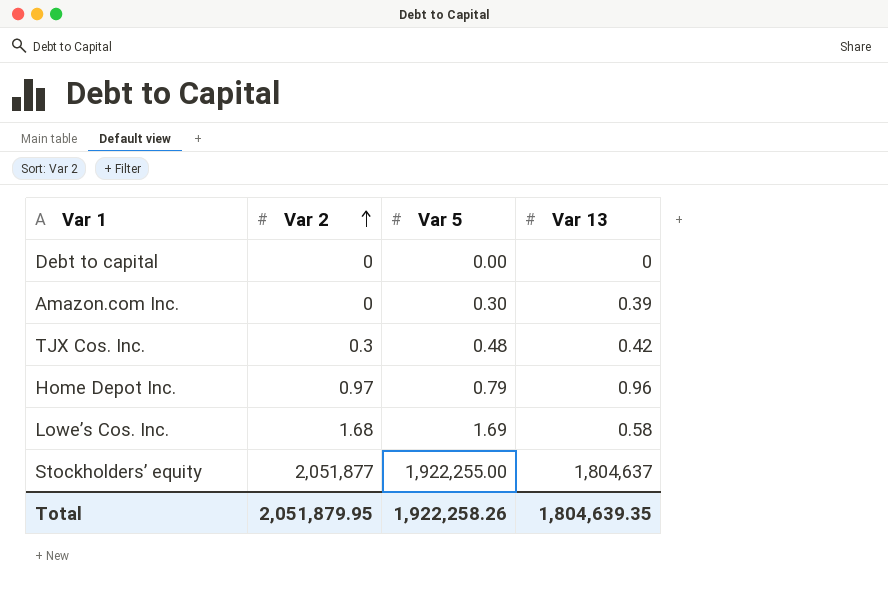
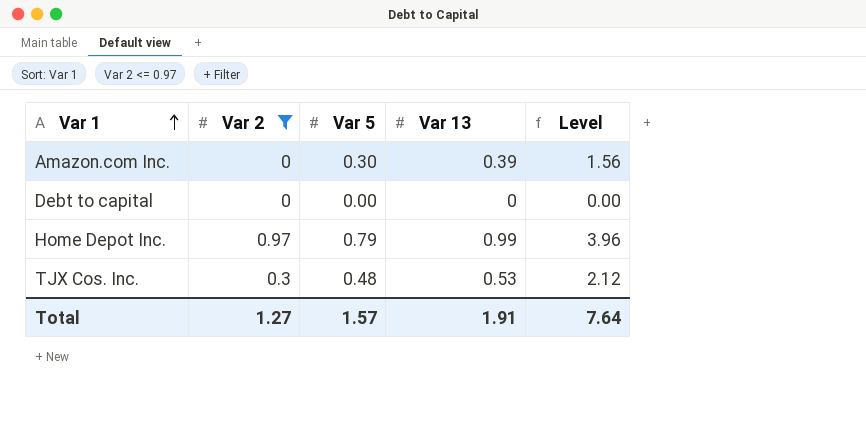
filter: none -> Var 2 <= 0.97
row order: Var 2 ascending -> Var 1 ascending
column Level | formula: none -> [Var 13] * 4
Home Depot Inc. | Var 13: 0.96 -> 0.99
TJX Cos. Inc. | Var 13: 0.42 -> 0.53
Total | Var 2: 2,051,879.95 -> 1.27
Total | Var 5: 1,922,258.26 -> 1.57
Total | Var 13: 1,804,639.35 -> 1.91

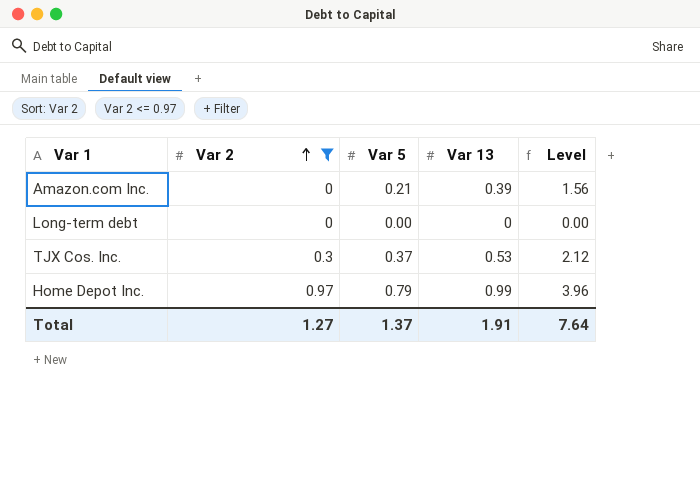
row order: Var 1 ascending -> Var 2 ascending
row Debt to capital: 0 | 0.00 | 0 | 0.00 -> none
Amazon.com Inc. | Var 5: 0.30 -> 0.21
row Long-term debt: none -> 0 | 0.00 | 0 | 0.00
TJX Cos. Inc. | Var 5: 0.48 -> 0.37
Total | Var 5: 1.57 -> 1.37

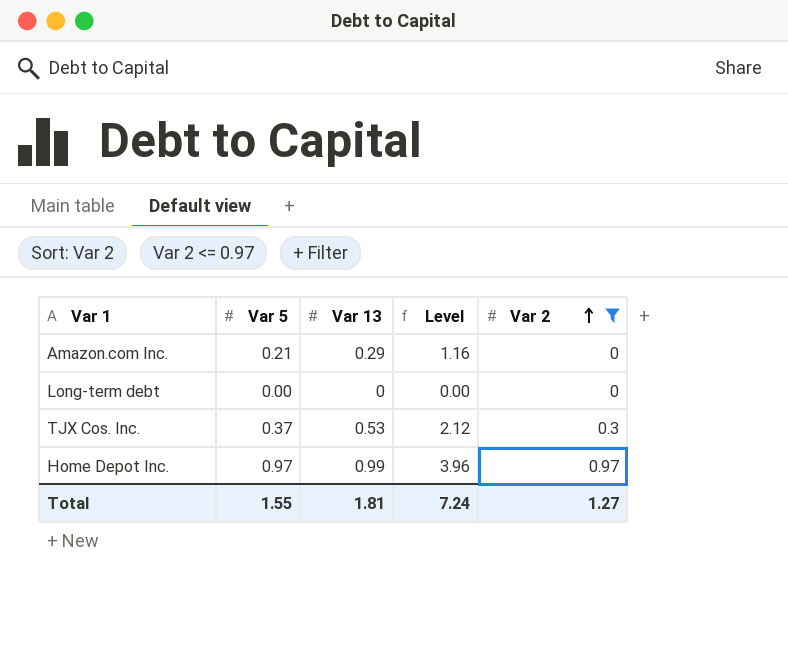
column Var 2 | position: 2 -> 5
Amazon.com Inc. | Var 13: 0.39 -> 0.29
Amazon.com Inc. | Level: 1.56 -> 1.16
Home Depot Inc. | Var 5: 0.79 -> 0.97
Total | Var 5: 1.37 -> 1.55
Total | Var 13: 1.91 -> 1.81
Total | Level: 7.64 -> 7.24

